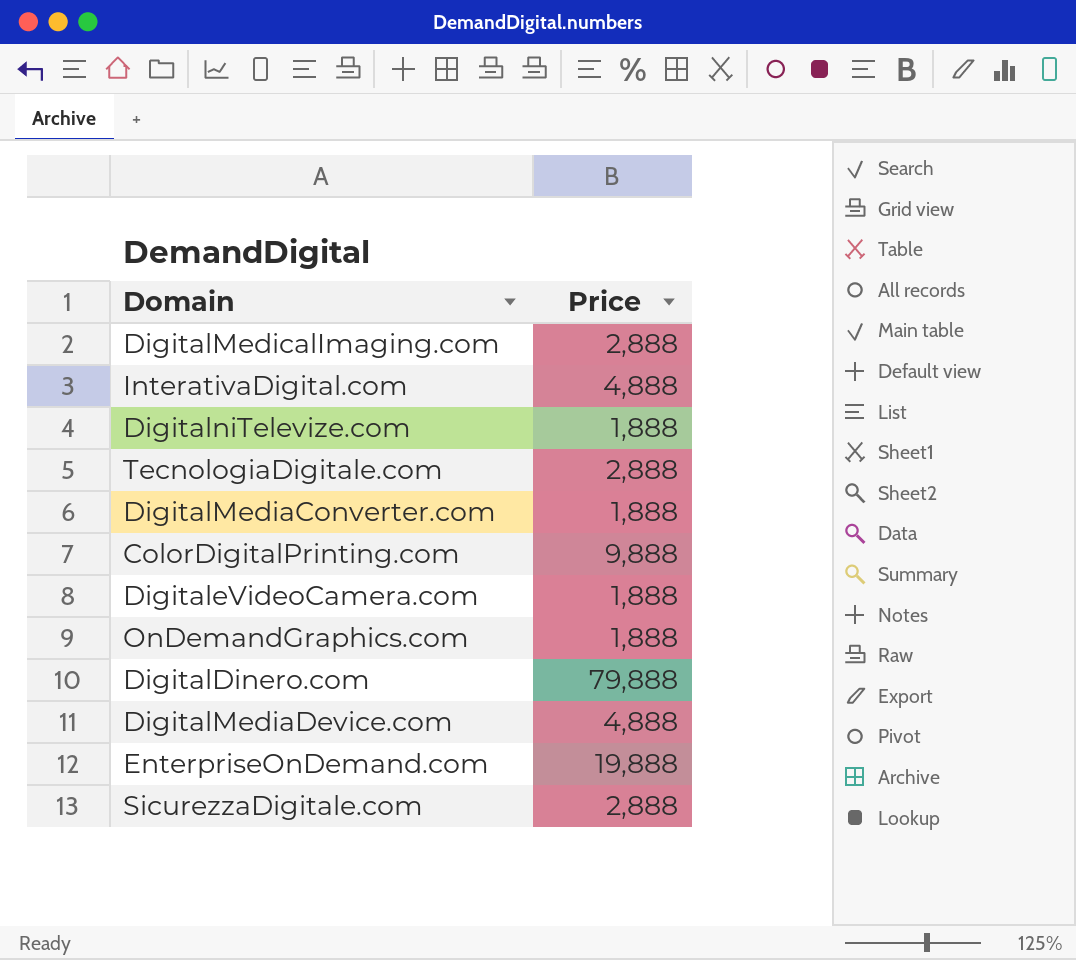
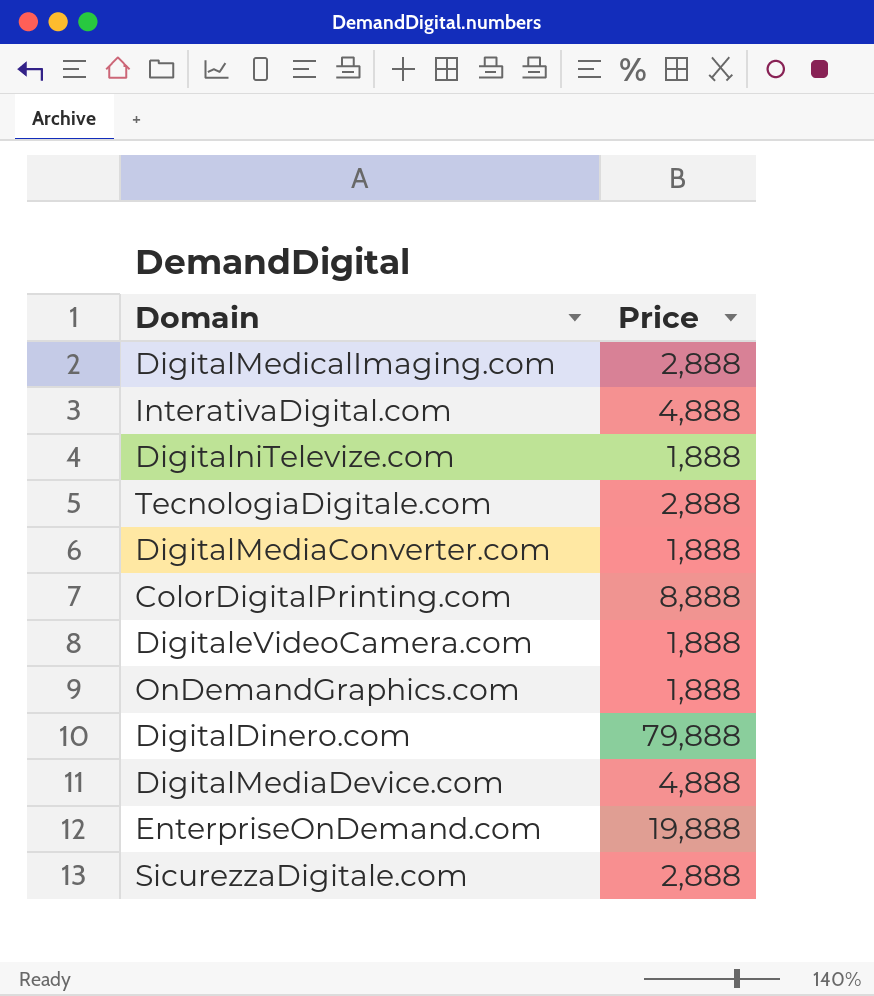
ColorDigitalPrinting.com | Price: 9,888 -> 8,888

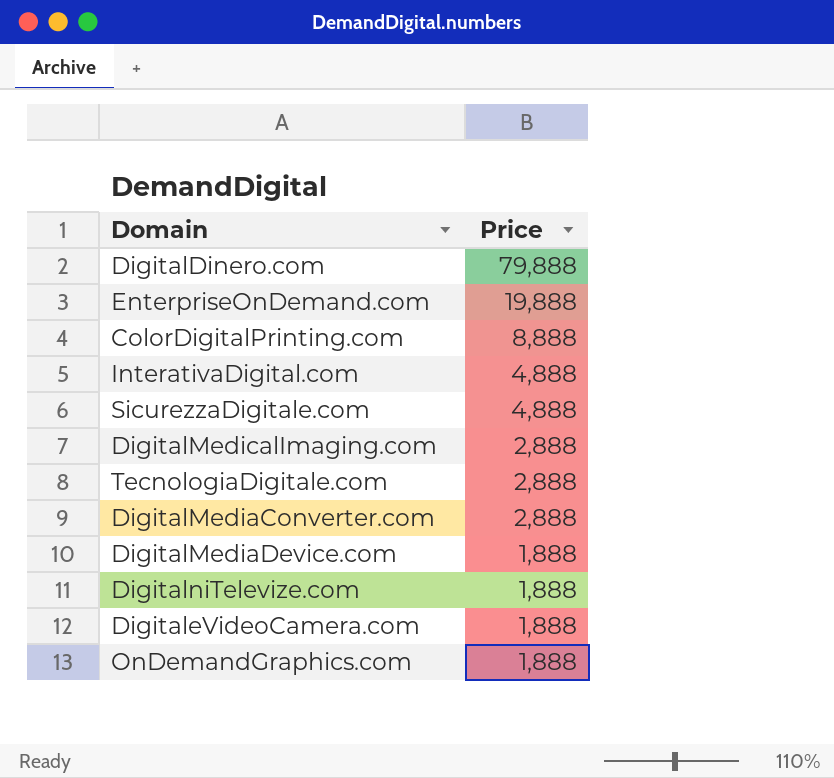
row order: none -> Price descending
SicurezzaDigitale.com | Price: 2,888 -> 4,888
DigitalMediaConverter.com | Price: 1,888 -> 2,888
DigitalMediaDevice.com | Price: 4,888 -> 1,888

